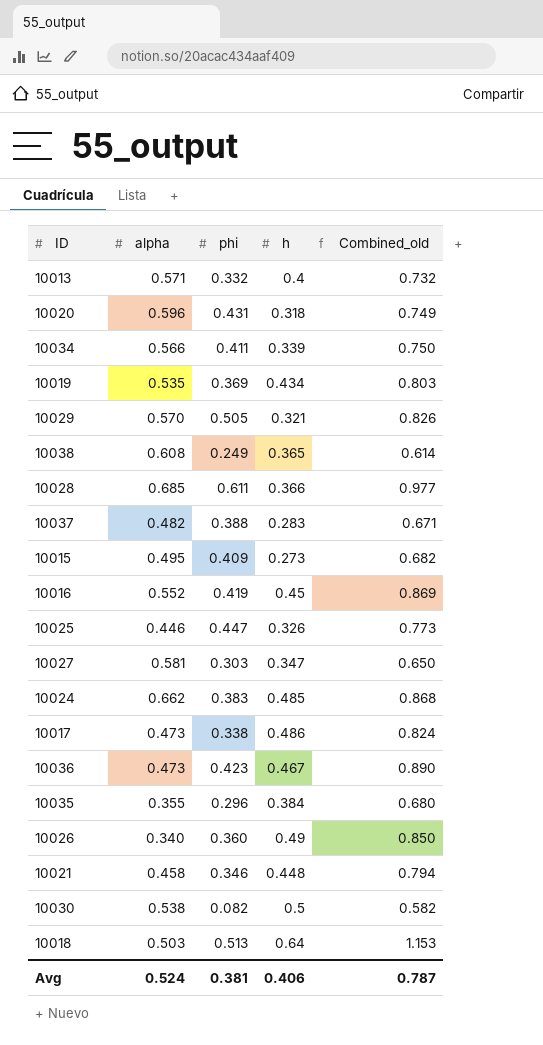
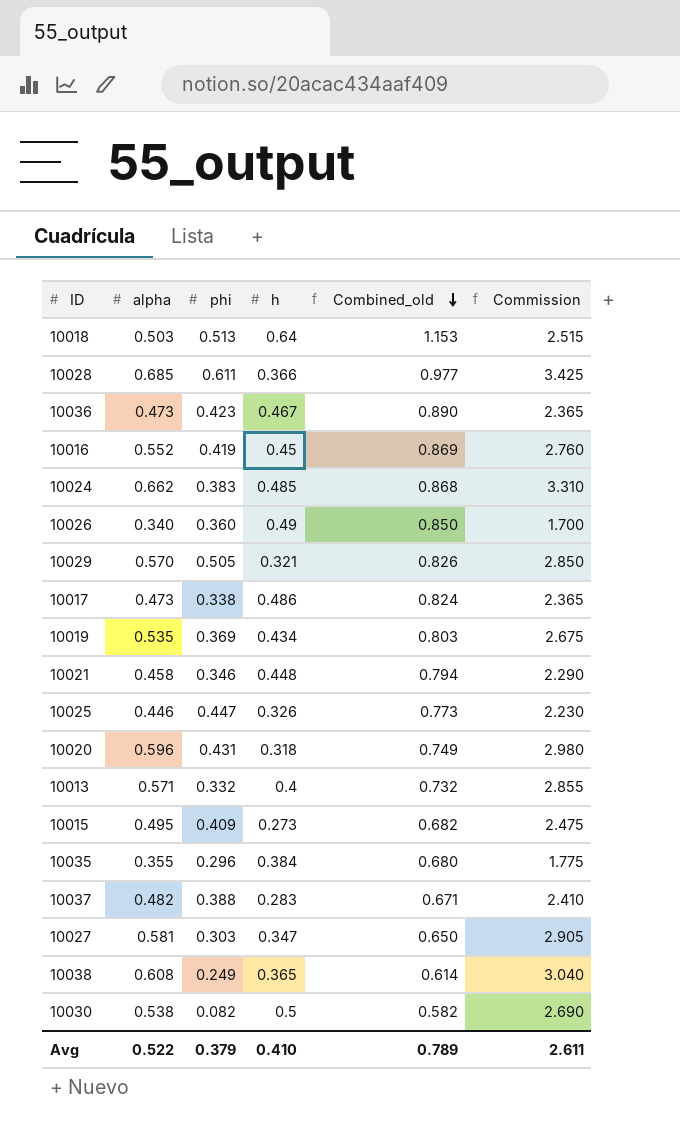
row order: none -> Combined_old descending
column Commission | formula: none -> [alpha] * 5
row 10034: 0.566 | 0.411 | 0.339 | 0.750 -> none
Avg | alpha: 0.524 -> 0.522
Avg | phi: 0.381 -> 0.379
Avg | h: 0.406 -> 0.410
Avg | Combined_old: 0.787 -> 0.789

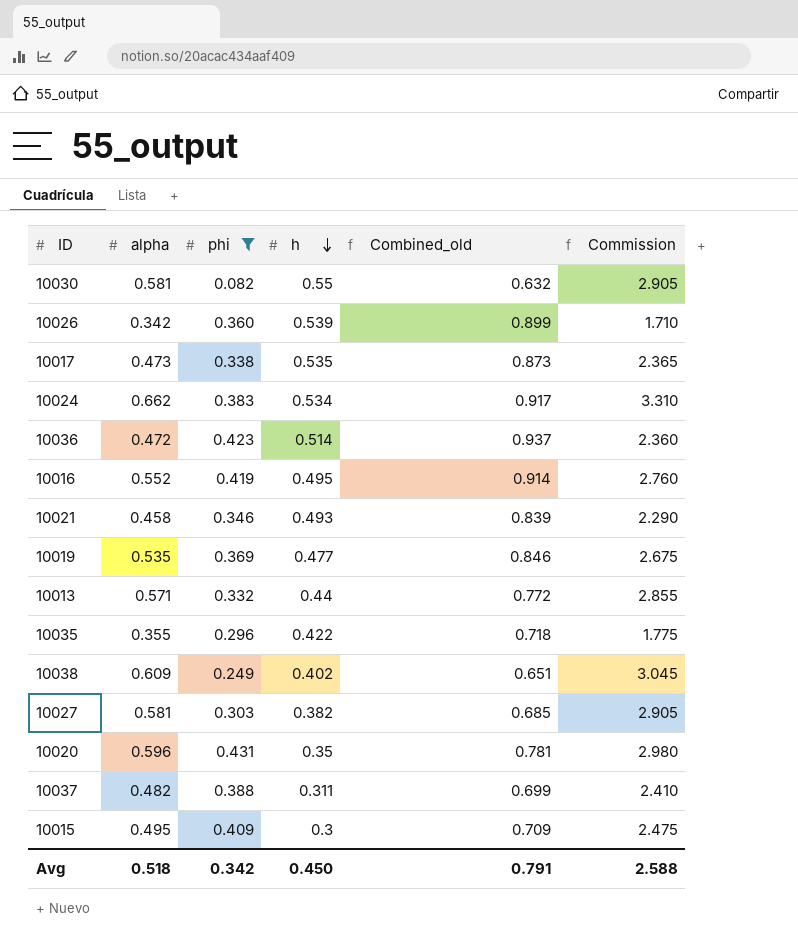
filter: none -> phi <= 0.431
row order: Combined_old descending -> h descending
10030 | alpha: 0.538 -> 0.581
10030 | h: 0.5 -> 0.55
10030 | Combined_old: 0.582 -> 0.632
10030 | Commission: 2.690 -> 2.905
10026 | alpha: 0.340 -> 0.342
10026 | h: 0.49 -> 0.539
10026 | Combined_old: 0.850 -> 0.899
10026 | Commission: 1.700 -> 1.710
10017 | h: 0.486 -> 0.535
10017 | Combined_old: 0.824 -> 0.873
10024 | h: 0.485 -> 0.534
10024 | Combined_old: 0.868 -> 0.917
10036 | alpha: 0.473 -> 0.472
10036 | h: 0.467 -> 0.514
10036 | Combined_old: 0.890 -> 0.937
10036 | Commission: 2.365 -> 2.360
10016 | h: 0.45 -> 0.495
10016 | Combined_old: 0.869 -> 0.914
10021 | h: 0.448 -> 0.493
10021 | Combined_old: 0.794 -> 0.839
10019 | h: 0.434 -> 0.477
10019 | Combined_old: 0.803 -> 0.846
10013 | h: 0.4 -> 0.44
10013 | Combined_old: 0.732 -> 0.772
10035 | h: 0.384 -> 0.422
10035 | Combined_old: 0.680 -> 0.718
10038 | alpha: 0.608 -> 0.609
10038 | h: 0.365 -> 0.402
10038 | Combined_old: 0.614 -> 0.651
10038 | Commission: 3.040 -> 3.045
10027 | h: 0.347 -> 0.382
10027 | Combined_old: 0.650 -> 0.685
10020 | h: 0.318 -> 0.35
10020 | Combined_old: 0.749 -> 0.781
10037 | h: 0.283 -> 0.311
10037 | Combined_old: 0.671 -> 0.699
10015 | h: 0.273 -> 0.3
10015 | Combined_old: 0.682 -> 0.709
Avg | alpha: 0.522 -> 0.518
Avg | phi: 0.379 -> 0.342
Avg | h: 0.410 -> 0.450
Avg | Combined_old: 0.789 -> 0.791
Avg | Commission: 2.611 -> 2.588

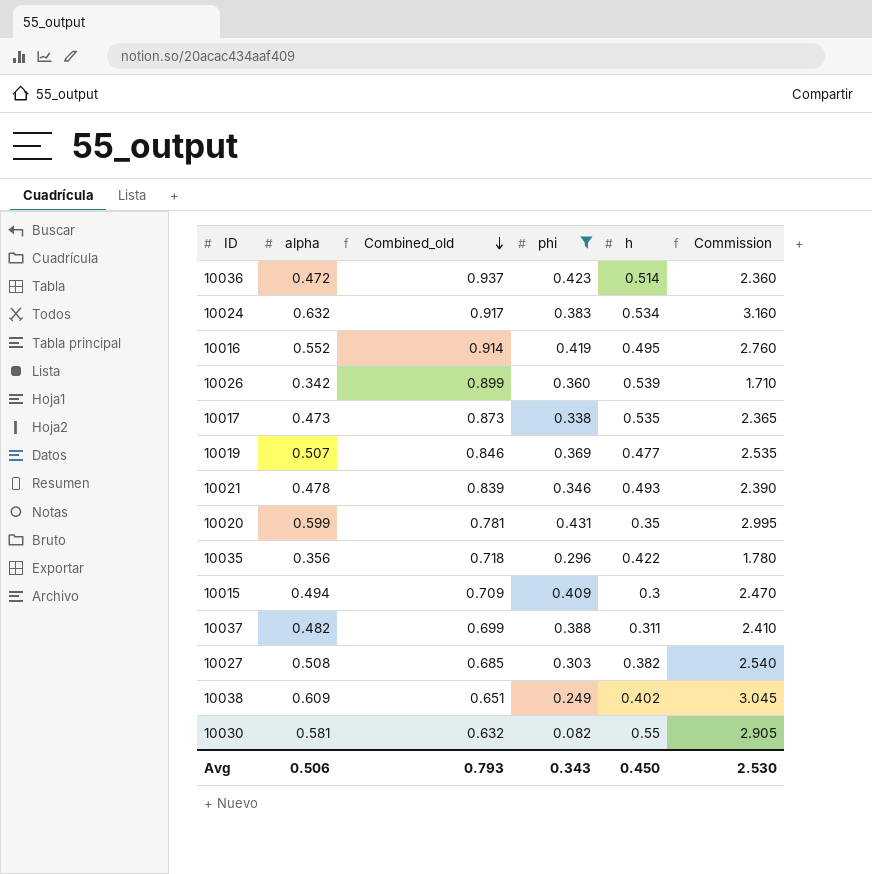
row order: h descending -> Combined_old descending
column Combined_old | position: 5 -> 3
row 10013: 0.571 | 0.332 | 0.44 | 0.772 | 2.855 -> none
10024 | alpha: 0.662 -> 0.632
10024 | Commission: 3.310 -> 3.160
10019 | alpha: 0.535 -> 0.507
10019 | Commission: 2.675 -> 2.535
10021 | alpha: 0.458 -> 0.478
10021 | Commission: 2.290 -> 2.390
10020 | alpha: 0.596 -> 0.599
10020 | Commission: 2.980 -> 2.995
10035 | alpha: 0.355 -> 0.356
10035 | Commission: 1.775 -> 1.780
10015 | alpha: 0.495 -> 0.494
10015 | Commission: 2.475 -> 2.470
10027 | alpha: 0.581 -> 0.508
10027 | Commission: 2.905 -> 2.540
Avg | alpha: 0.518 -> 0.506
Avg | Combined_old: 0.791 -> 0.793
Avg | phi: 0.342 -> 0.343
Avg | Commission: 2.588 -> 2.530

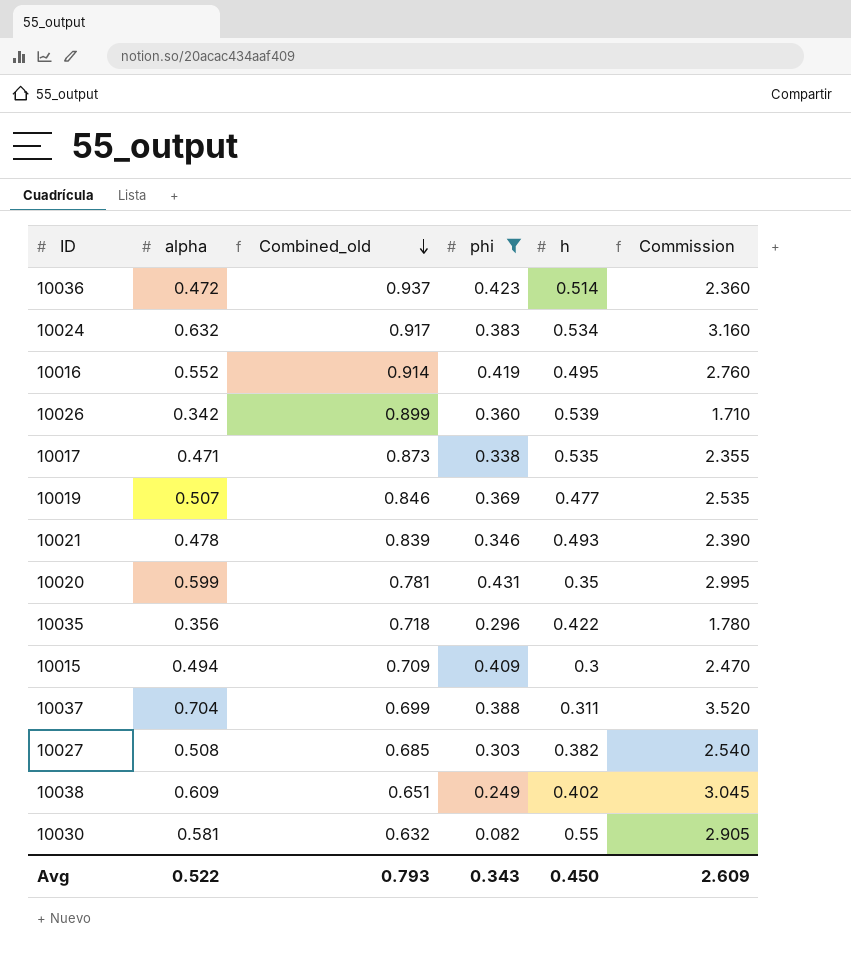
10017 | alpha: 0.473 -> 0.471
10017 | Commission: 2.365 -> 2.355
10037 | alpha: 0.482 -> 0.704
10037 | Commission: 2.410 -> 3.520
Avg | alpha: 0.506 -> 0.522
Avg | Commission: 2.530 -> 2.609

